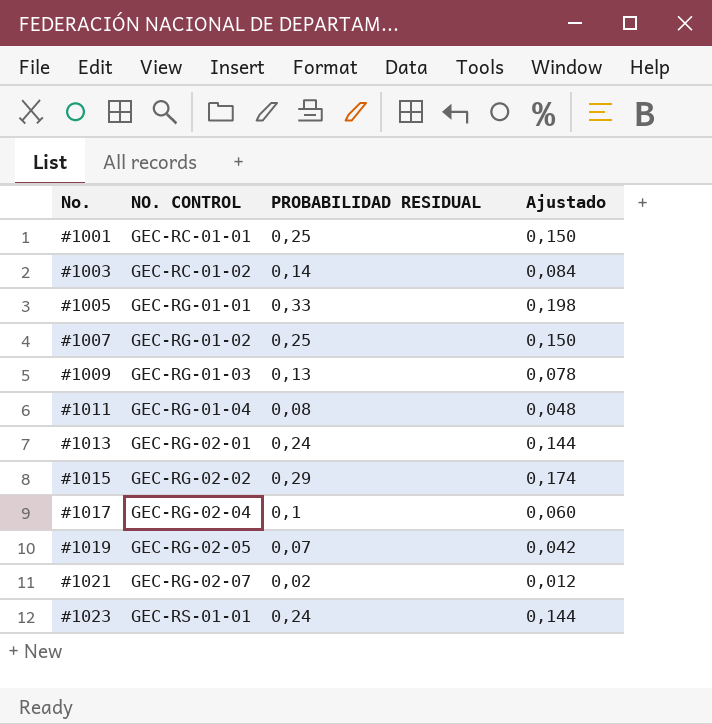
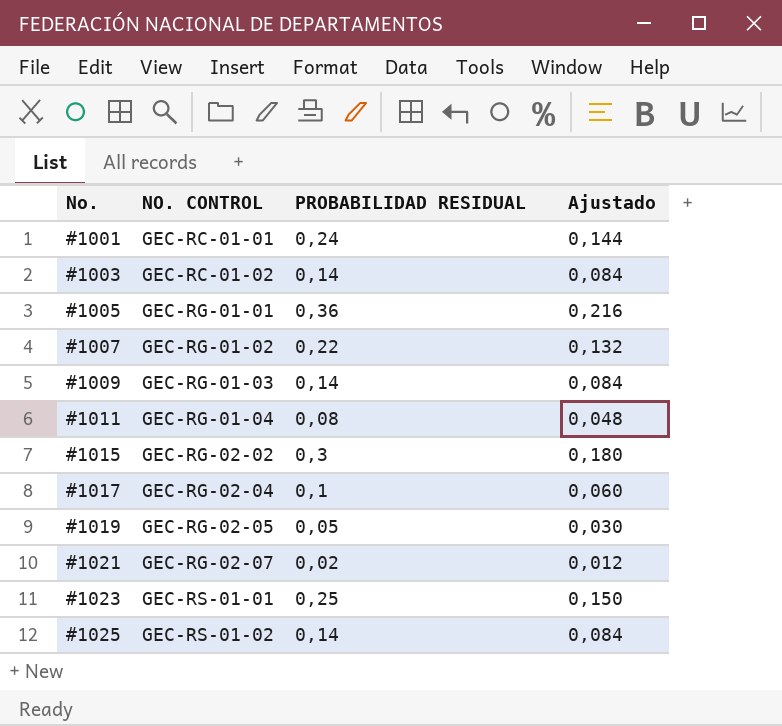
row #1013: GEC-RG-02-01 | 0,24 | 0,144 -> none
#1001 | PROBABILIDAD RESIDUAL: 0,25 -> 0,24
#1001 | Ajustado: 0,150 -> 0,144
#1005 | PROBABILIDAD RESIDUAL: 0,33 -> 0,36
#1005 | Ajustado: 0,198 -> 0,216
#1007 | PROBABILIDAD RESIDUAL: 0,25 -> 0,22
#1007 | Ajustado: 0,150 -> 0,132
#1009 | PROBABILIDAD RESIDUAL: 0,13 -> 0,14
#1009 | Ajustado: 0,078 -> 0,084
#1015 | PROBABILIDAD RESIDUAL: 0,29 -> 0,3
#1015 | Ajustado: 0,174 -> 0,180
#1019 | PROBABILIDAD RESIDUAL: 0,07 -> 0,05
#1019 | Ajustado: 0,042 -> 0,030
#1023 | PROBABILIDAD RESIDUAL: 0,24 -> 0,25
#1023 | Ajustado: 0,144 -> 0,150
row #1025: none -> GEC-RS-01-02 | 0,14 | 0,084

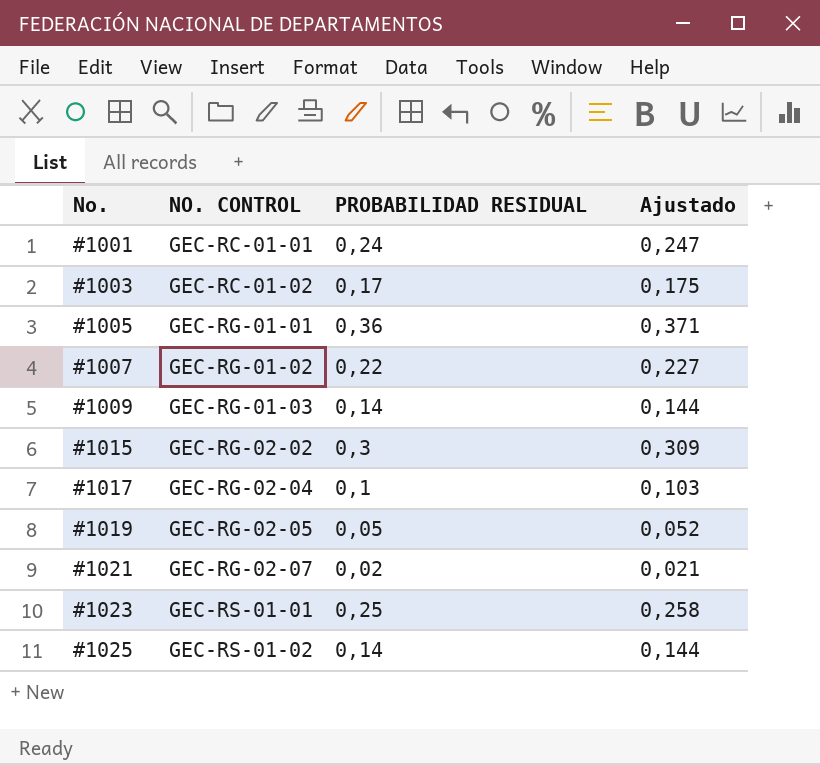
column Ajustado | formula: [PROBABILIDAD RESIDUAL] * 0,6 -> [PROBABILIDAD RESIDUAL] * 1,03
row #1011: GEC-RG-01-04 | 0,08 | 0,048 -> none
#1003 | PROBABILIDAD RESIDUAL: 0,14 -> 0,17

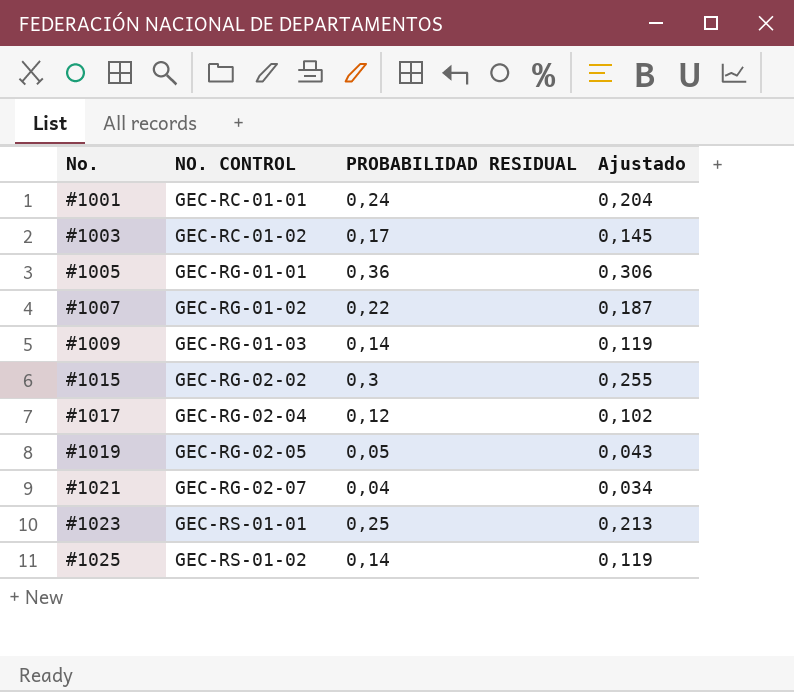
column Ajustado | formula: [PROBABILIDAD RESIDUAL] * 1,03 -> [PROBABILIDAD RESIDUAL] * 0,85
#1017 | PROBABILIDAD RESIDUAL: 0,1 -> 0,12
#1021 | PROBABILIDAD RESIDUAL: 0,02 -> 0,04

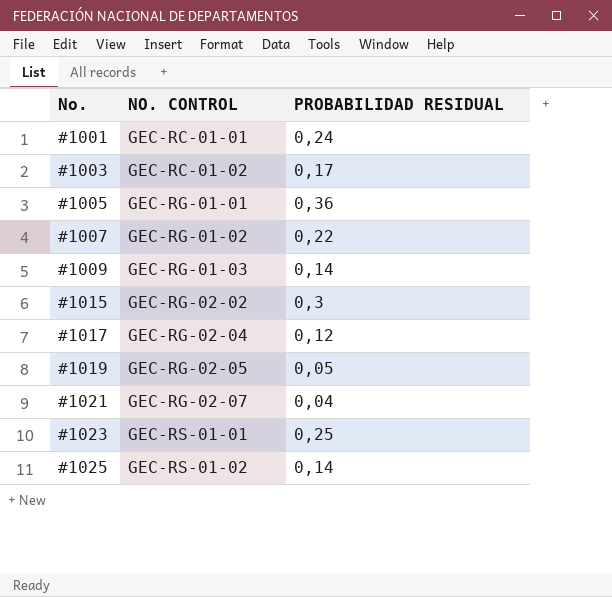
column Ajustado | formula: [PROBABILIDAD RESIDUAL] * 0,85 -> none

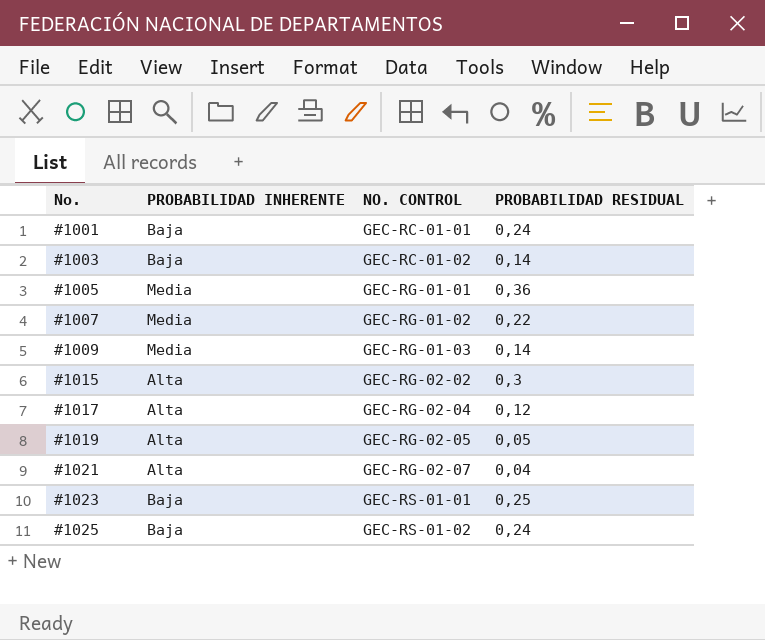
column PROBABILIDAD INHERENTE | position: none -> 2
#1003 | PROBABILIDAD RESIDUAL: 0,17 -> 0,14
#1025 | PROBABILIDAD RESIDUAL: 0,14 -> 0,24

